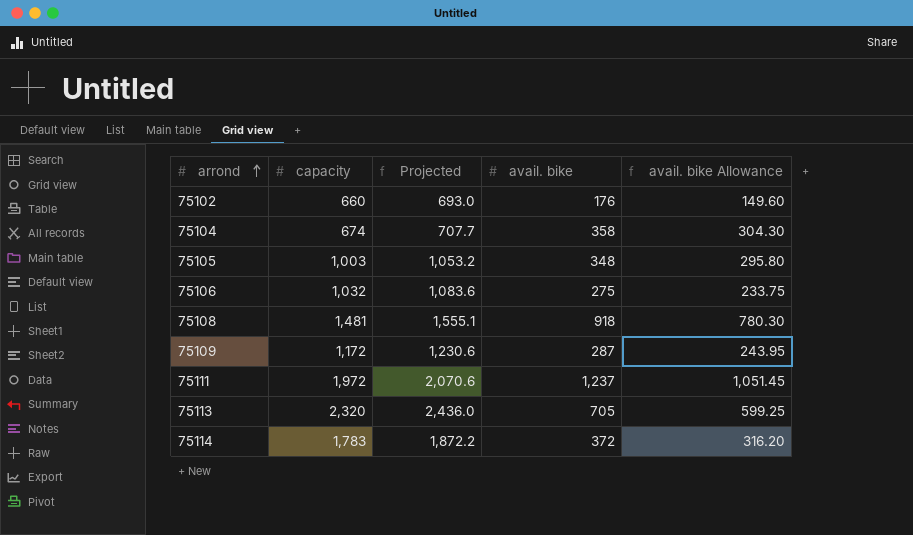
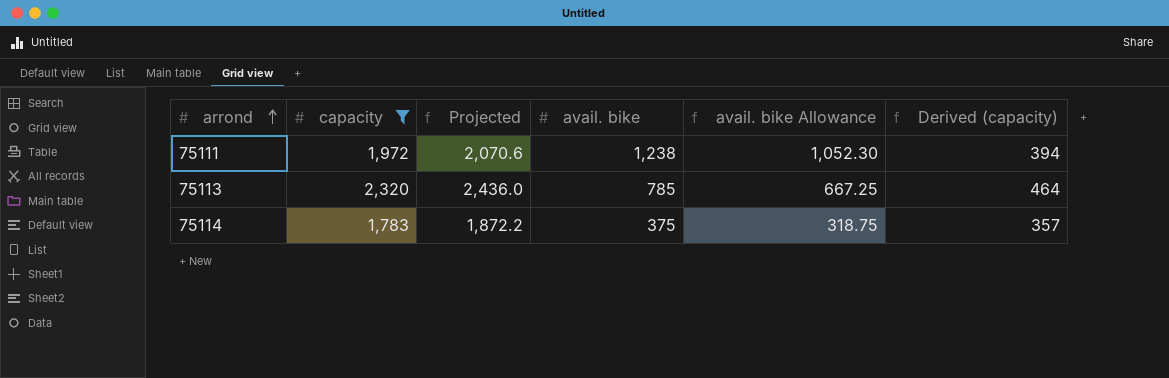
filter: none -> capacity >= 1,783
column Derived (capacity) | formula: none -> [capacity] * 0.2
75111 | avail. bike: 1,237 -> 1,238
75111 | avail. bike Allowance: 1,051.45 -> 1,052.30
75113 | avail. bike: 705 -> 785
75113 | avail. bike Allowance: 599.25 -> 667.25
75114 | avail. bike: 372 -> 375
75114 | avail. bike Allowance: 316.20 -> 318.75

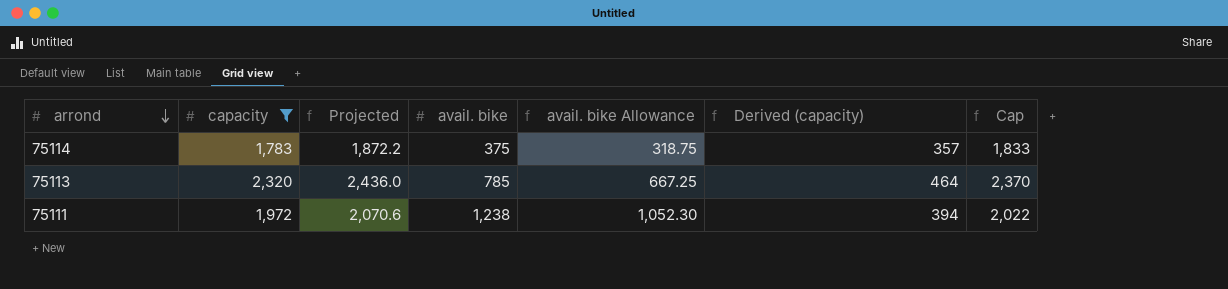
row order: arrond ascending -> arrond descending
column Cap | formula: none -> [capacity] + 50

